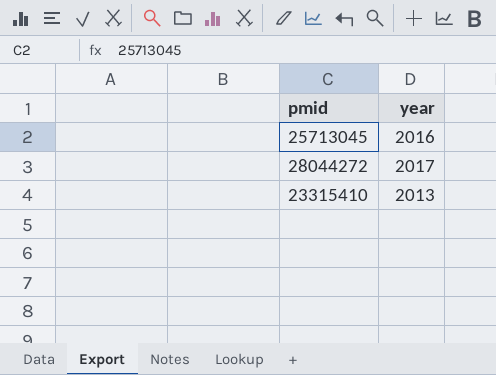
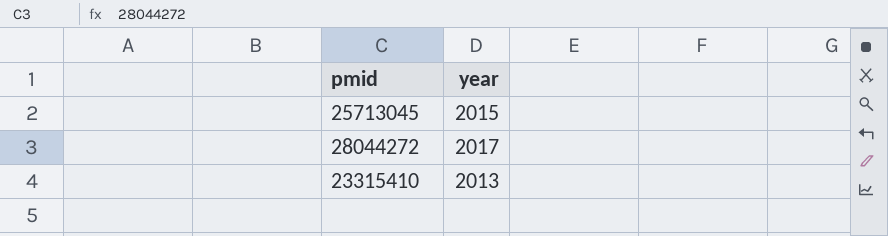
25713045 | year: 2016 -> 2015

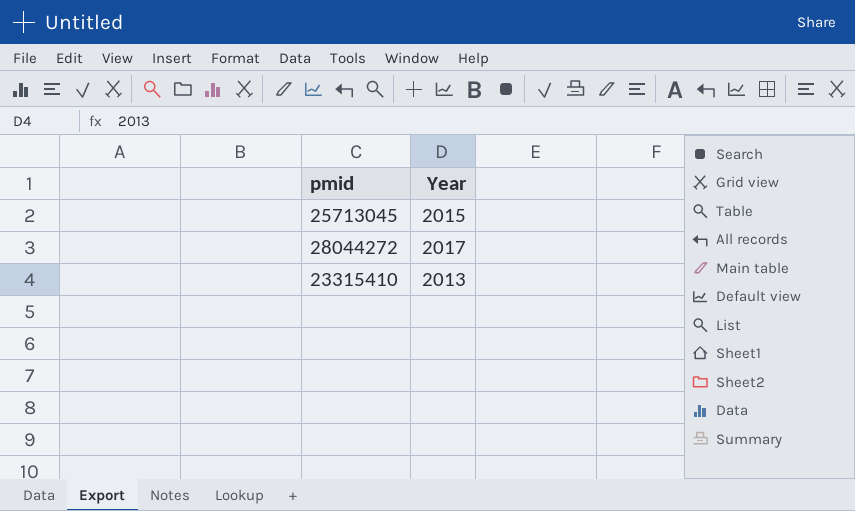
column name: year -> Year

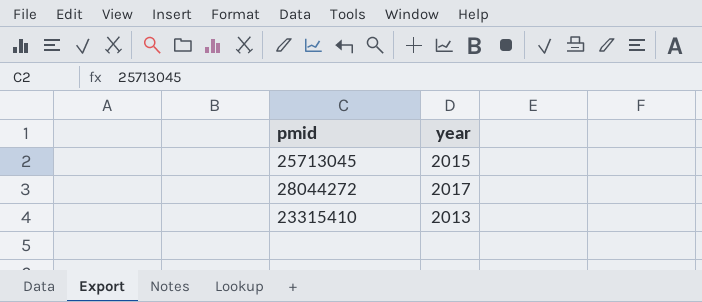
column name: Year -> year

